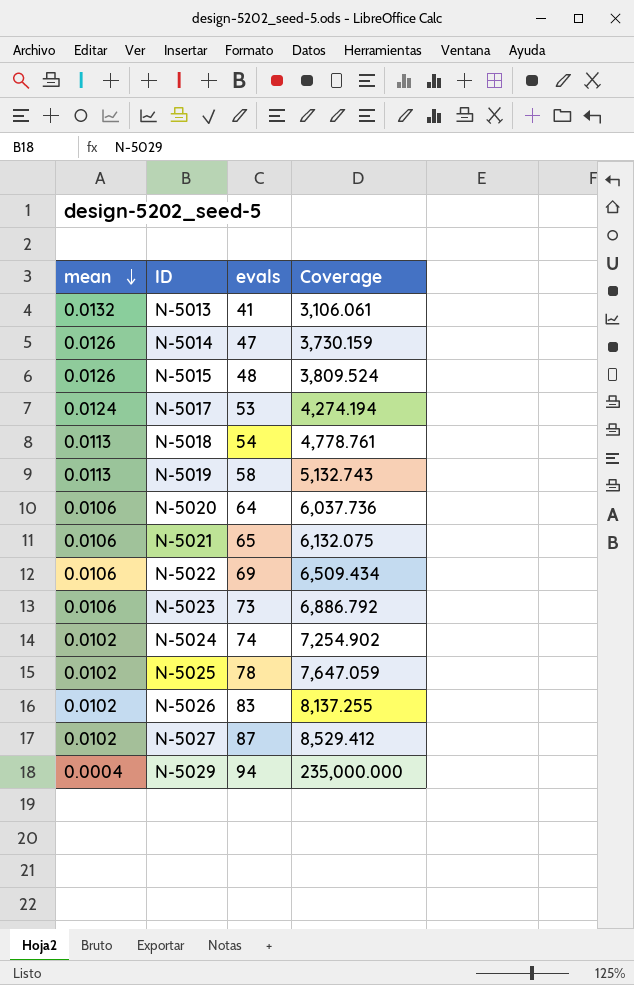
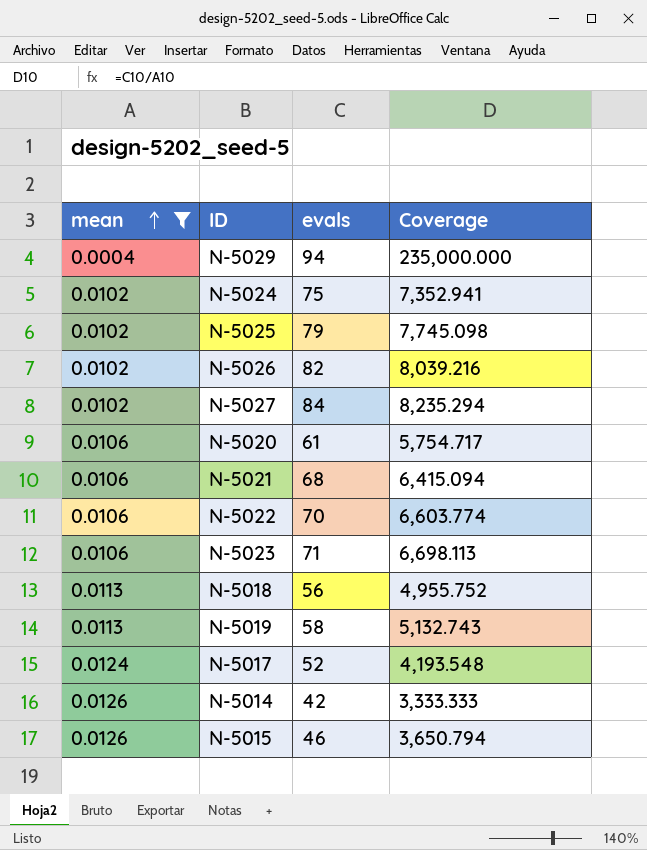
filter: none -> mean != 0.0132
row order: mean descending -> mean ascending
N-5024 | evals: 74 -> 75
N-5024 | Coverage: 7,254.902 -> 7,352.941
N-5025 | evals: 78 -> 79
N-5025 | Coverage: 7,647.059 -> 7,745.098
N-5026 | evals: 83 -> 82
N-5026 | Coverage: 8,137.255 -> 8,039.216
N-5027 | evals: 87 -> 84
N-5027 | Coverage: 8,529.412 -> 8,235.294
N-5020 | evals: 64 -> 61
N-5020 | Coverage: 6,037.736 -> 5,754.717
N-5021 | evals: 65 -> 68
N-5021 | Coverage: 6,132.075 -> 6,415.094
N-5022 | evals: 69 -> 70
N-5022 | Coverage: 6,509.434 -> 6,603.774
N-5023 | evals: 73 -> 71
N-5023 | Coverage: 6,886.792 -> 6,698.113
N-5018 | evals: 54 -> 56
N-5018 | Coverage: 4,778.761 -> 4,955.752
N-5017 | evals: 53 -> 52
N-5017 | Coverage: 4,274.194 -> 4,193.548
N-5014 | evals: 47 -> 42
N-5014 | Coverage: 3,730.159 -> 3,333.333
N-5015 | evals: 48 -> 46
N-5015 | Coverage: 3,809.524 -> 3,650.794

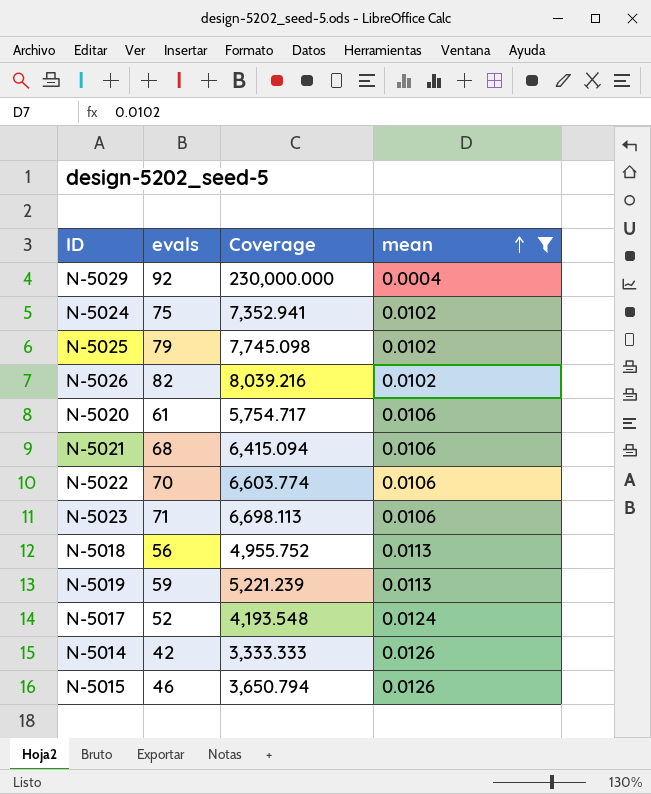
column mean | position: 1 -> 4
row N-5027: 0.0102 | 84 | 8,235.294 -> none
N-5029 | evals: 94 -> 92
N-5029 | Coverage: 235,000.000 -> 230,000.000
N-5019 | evals: 58 -> 59
N-5019 | Coverage: 5,132.743 -> 5,221.239

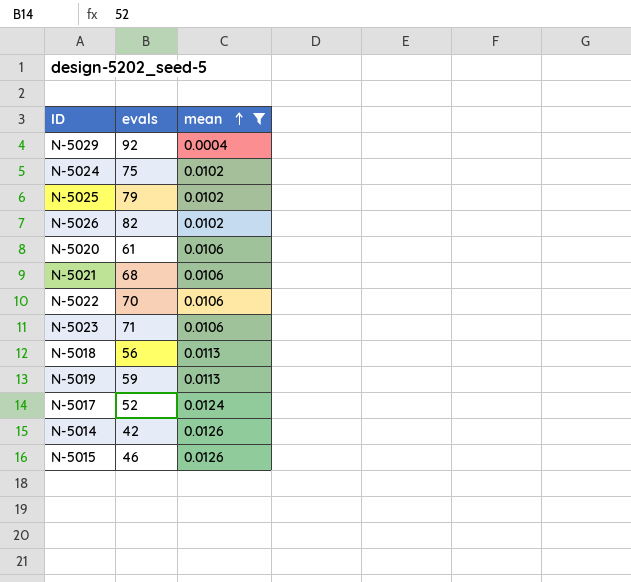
column Coverage | formula: [evals] / [mean] -> none

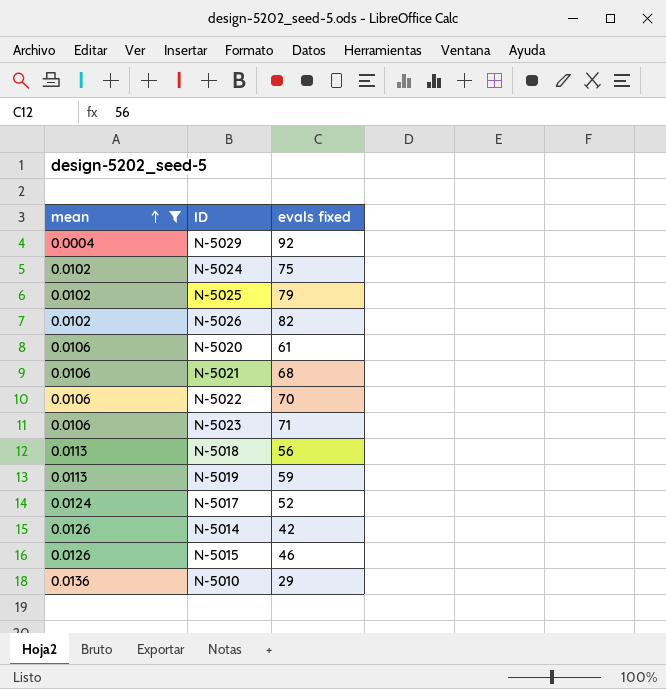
column mean | position: 3 -> 1
column name: evals -> evals fixed
row N-5010: none -> 0.0136 | 29

